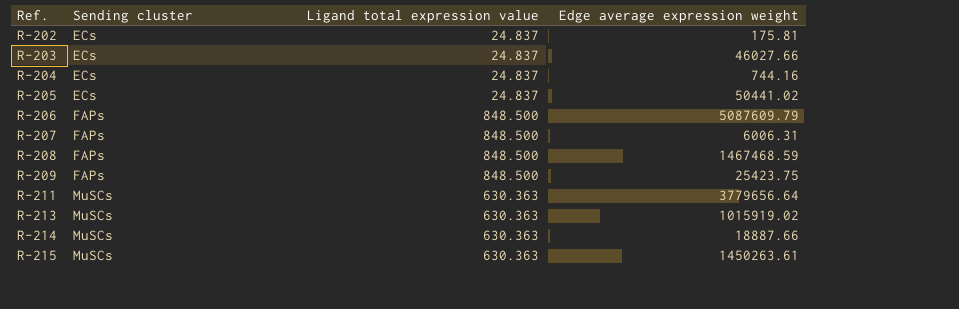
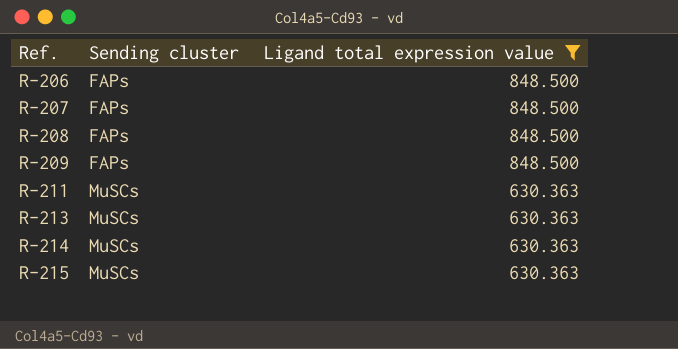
filter: none -> Ligand total expression value != 24.837
column Edge average expression weight | position: 4 -> none

